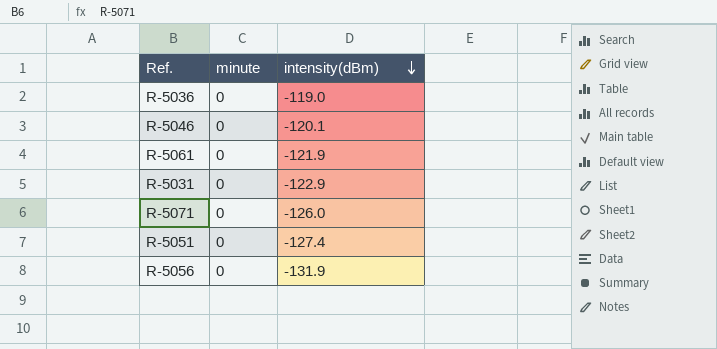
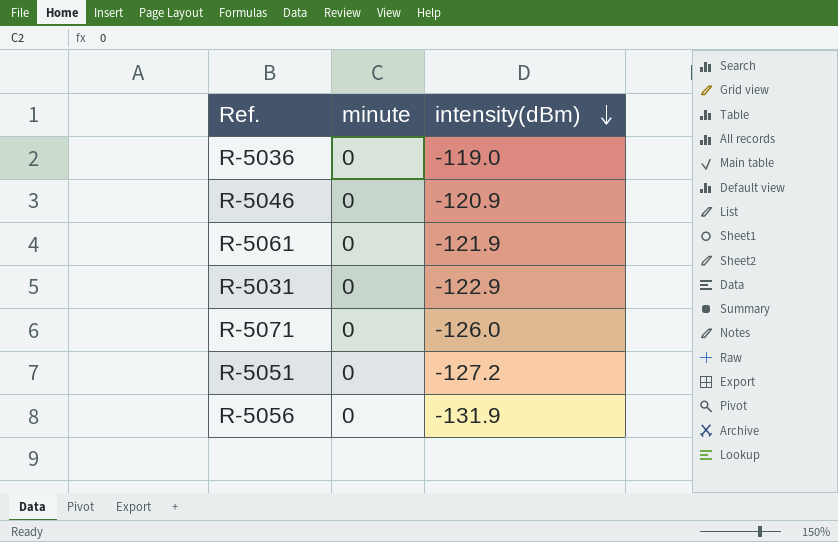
R-5046 | intensity(dBm): -120.1 -> -120.9
R-5051 | intensity(dBm): -127.4 -> -127.2

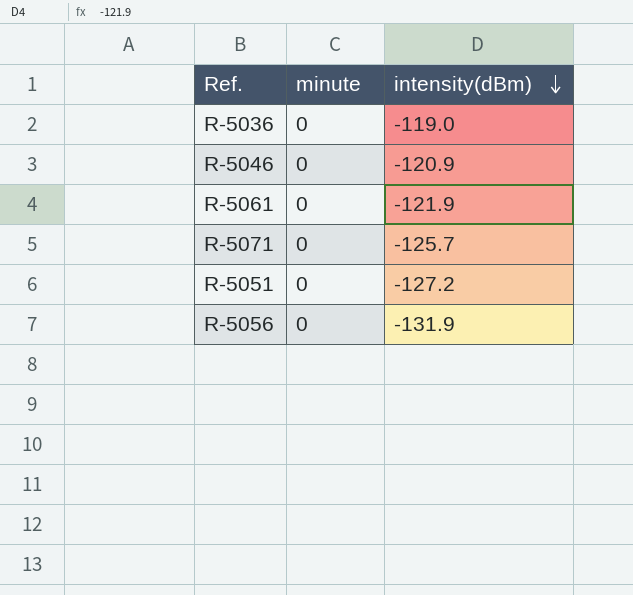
row R-5031: 0 | -122.9 -> none
R-5071 | intensity(dBm): -126.0 -> -125.7

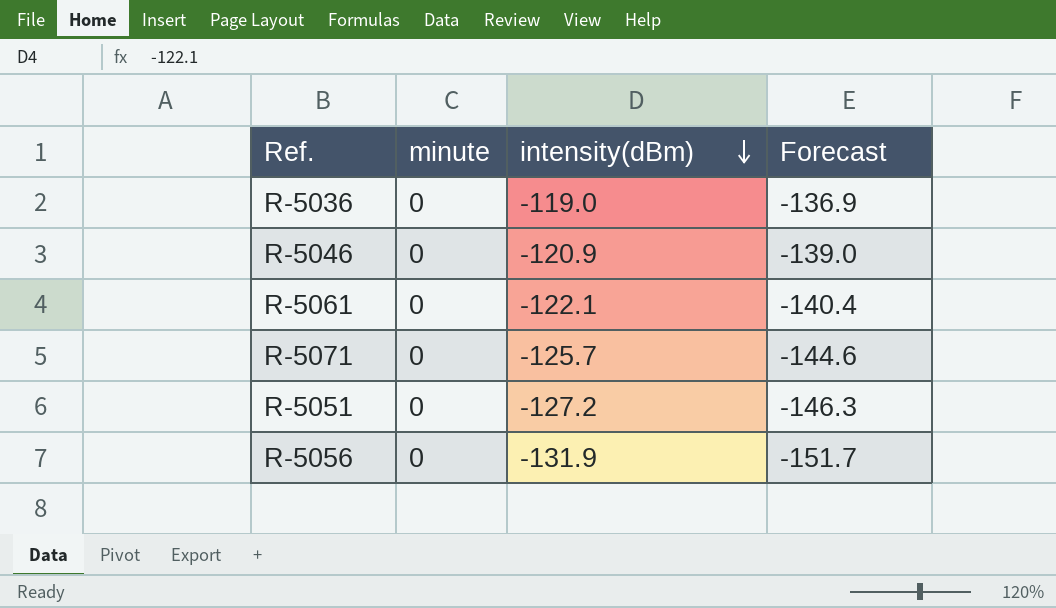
column Forecast | formula: none -> [intensity(dBm)] * 1.15
R-5061 | intensity(dBm): -121.9 -> -122.1

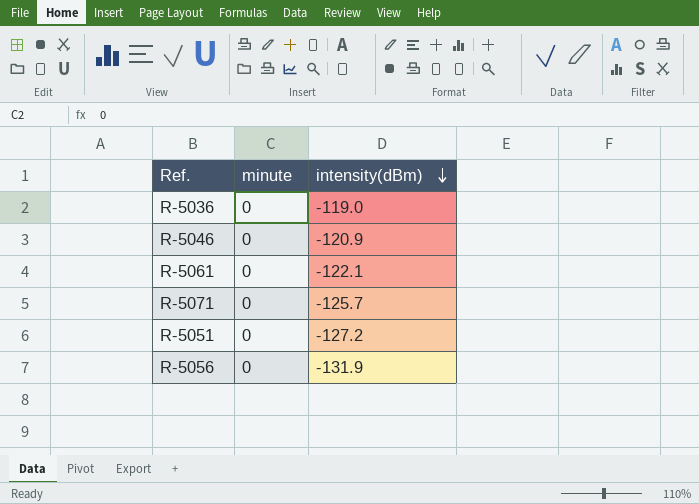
column Forecast | formula: [intensity(dBm)] * 1.15 -> none

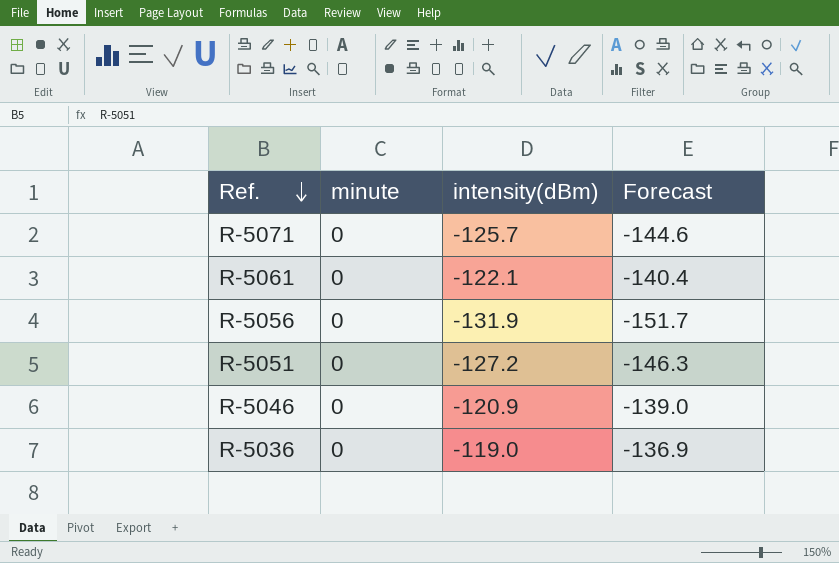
row order: intensity(dBm) descending -> Ref. descending
column Forecast | formula: none -> [intensity(dBm)] * 1.15

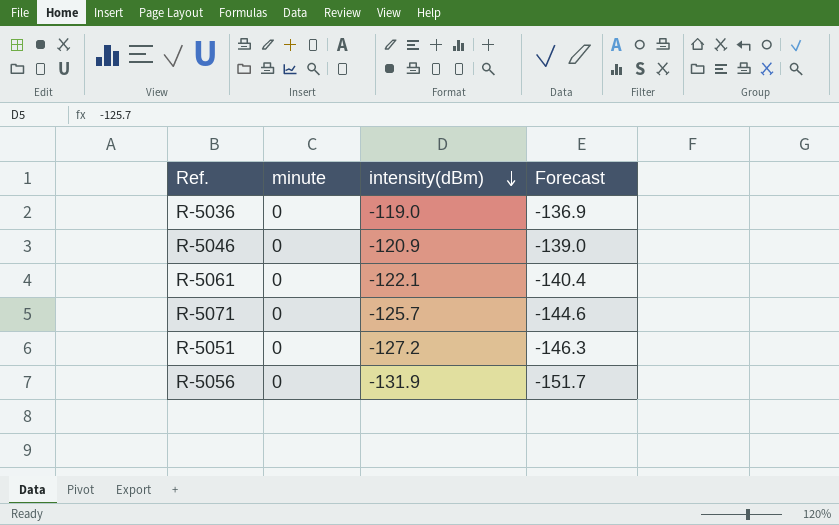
row order: Ref. descending -> intensity(dBm) descending

